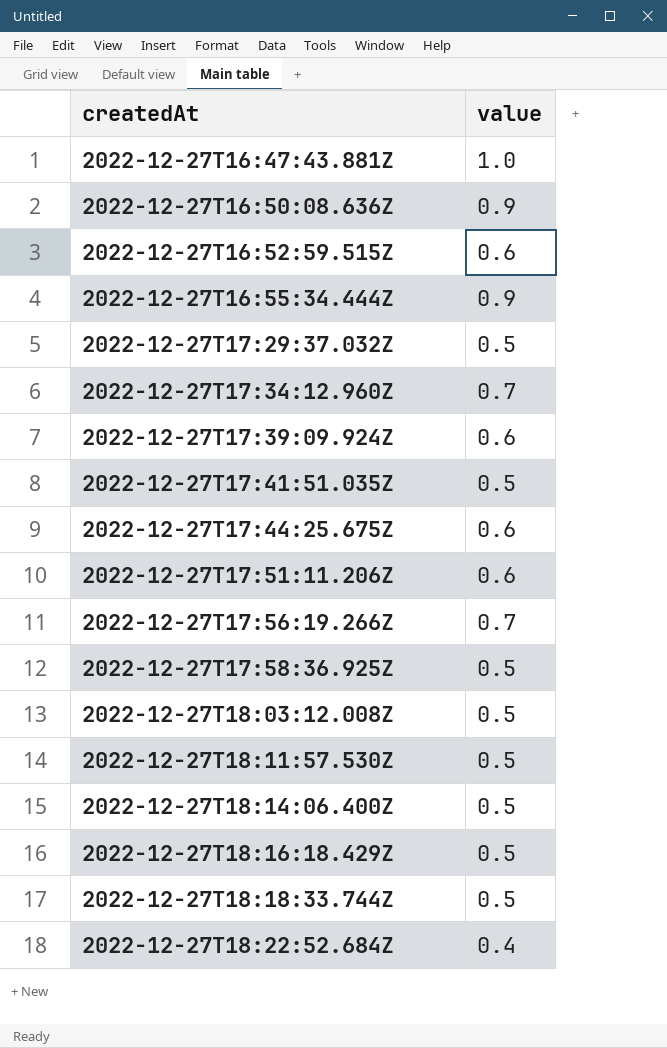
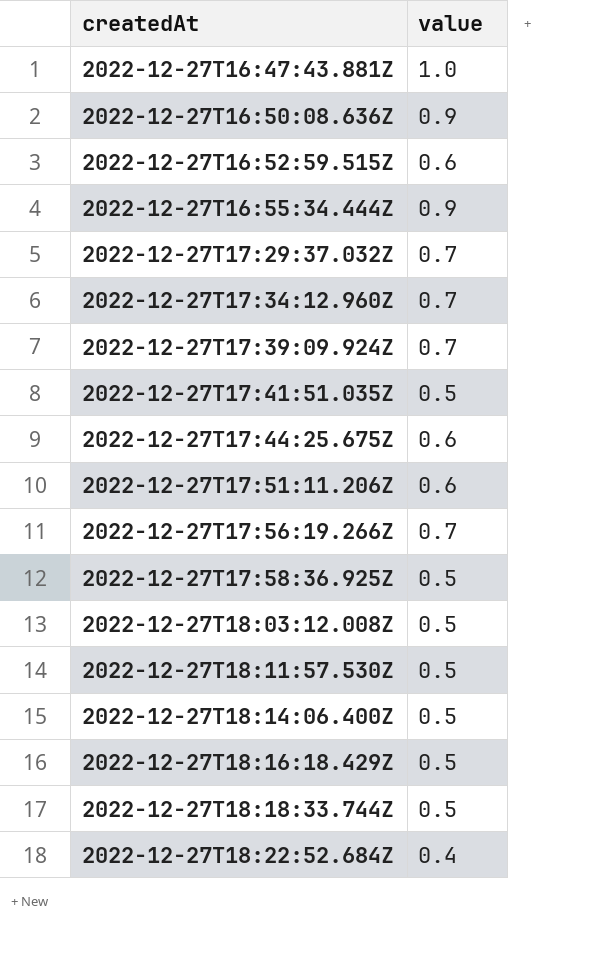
2022-12-27T17:29:37.032Z | value: 0.5 -> 0.7
2022-12-27T17:39:09.924Z | value: 0.6 -> 0.7

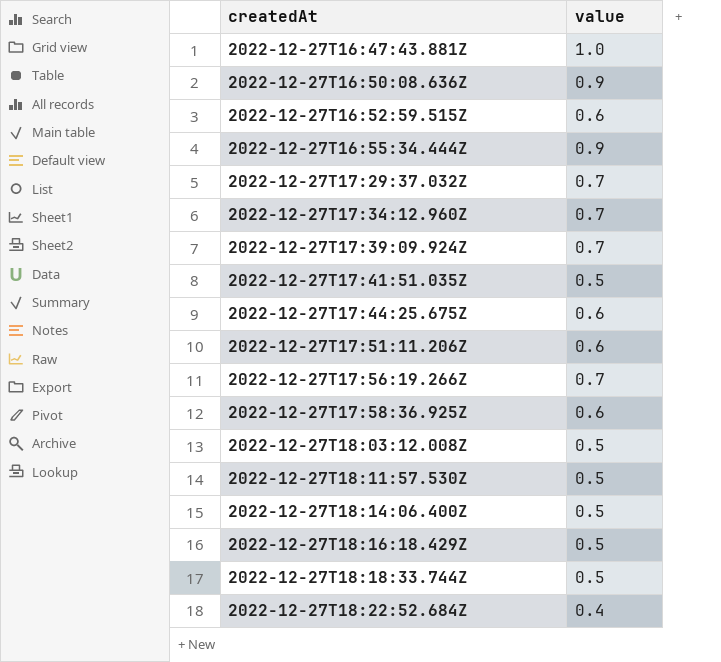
2022-12-27T17:58:36.925Z | value: 0.5 -> 0.6

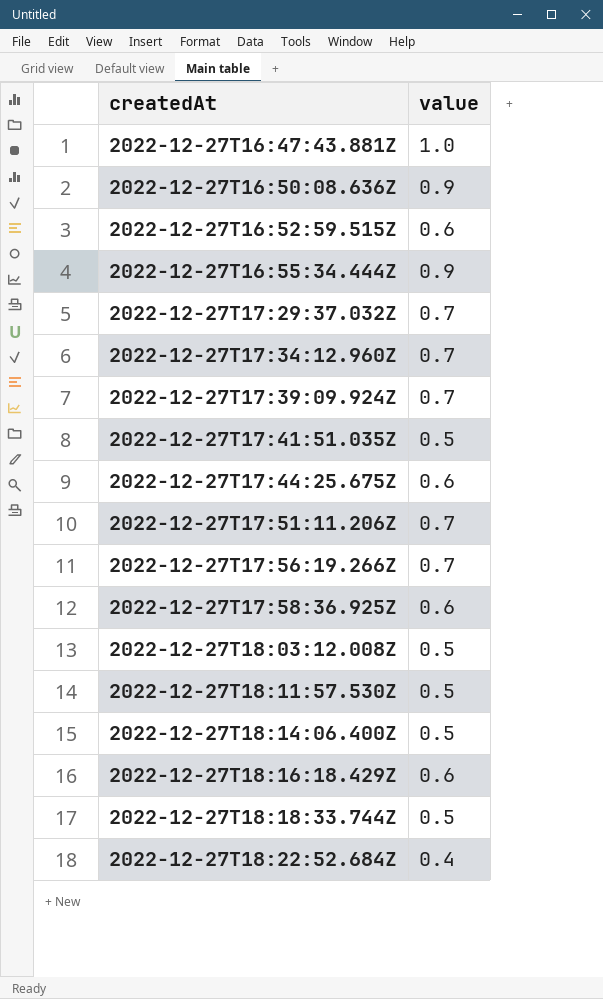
2022-12-27T17:51:11.206Z | value: 0.6 -> 0.7
2022-12-27T18:16:18.429Z | value: 0.5 -> 0.6

